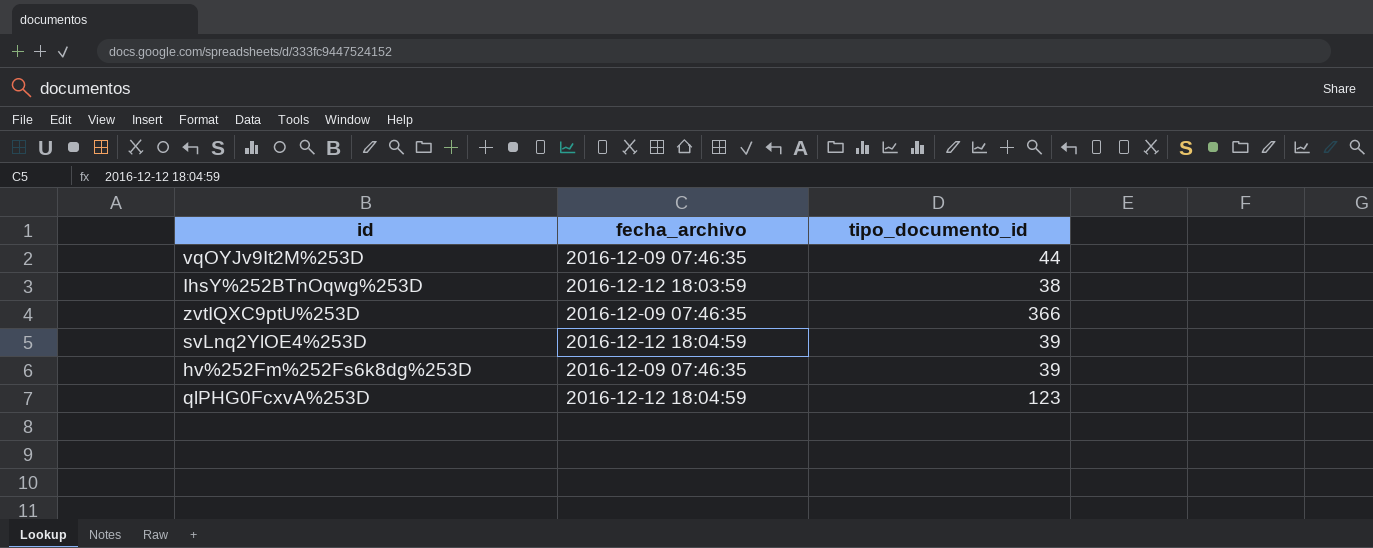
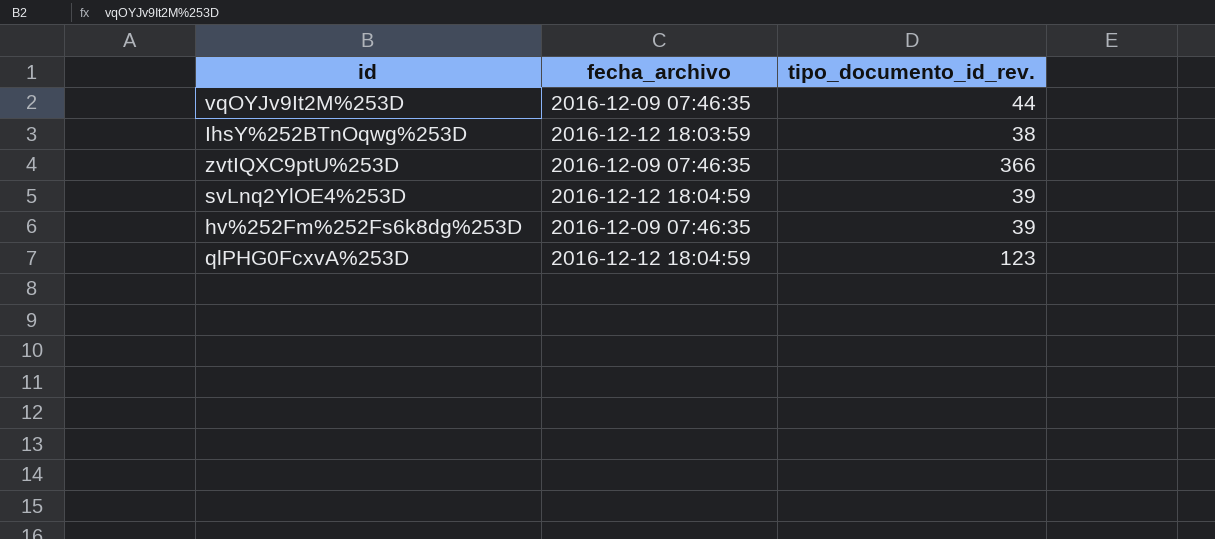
column name: tipo_documento_id -> tipo_documento_id_rev.

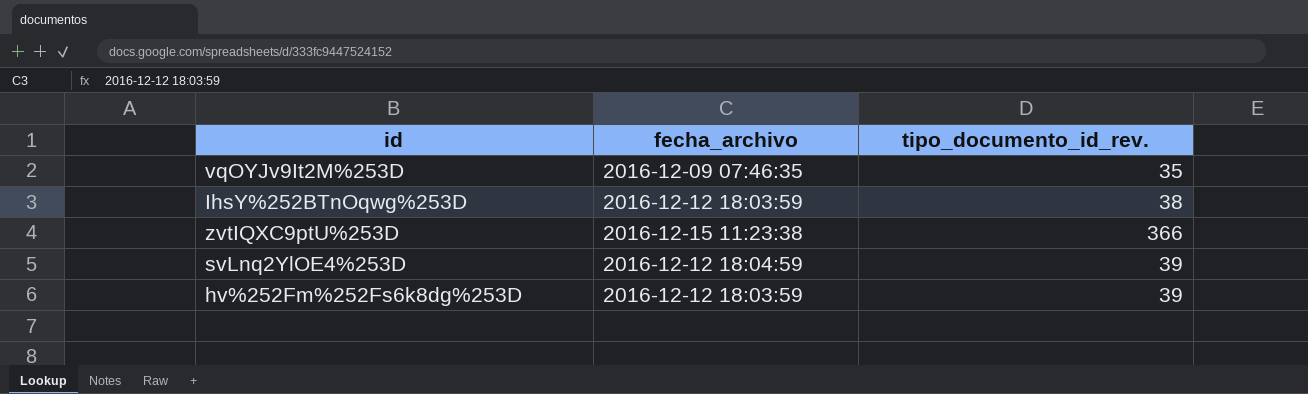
row qlPHG0FcxvA%253D: 2016-12-12 18:04:59 | 123 -> none
vqOYJv9It2M%253D | tipo_documento_id_rev.: 44 -> 35
zvtIQXC9ptU%253D | fecha_archivo: 2016-12-09 07:46:35 -> 2016-12-15 11:23:38
hv%252Fm%252Fs6k8dg%253D | fecha_archivo: 2016-12-09 07:46:35 -> 2016-12-12 18:03:59

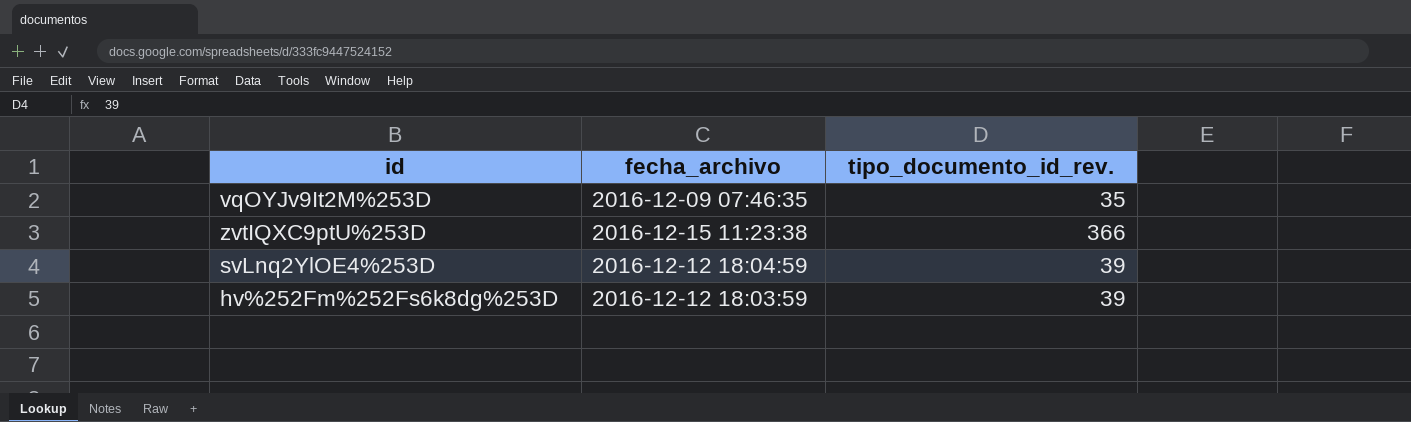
row IhsY%252BTnOqwg%253D: 2016-12-12 18:03:59 | 38 -> none

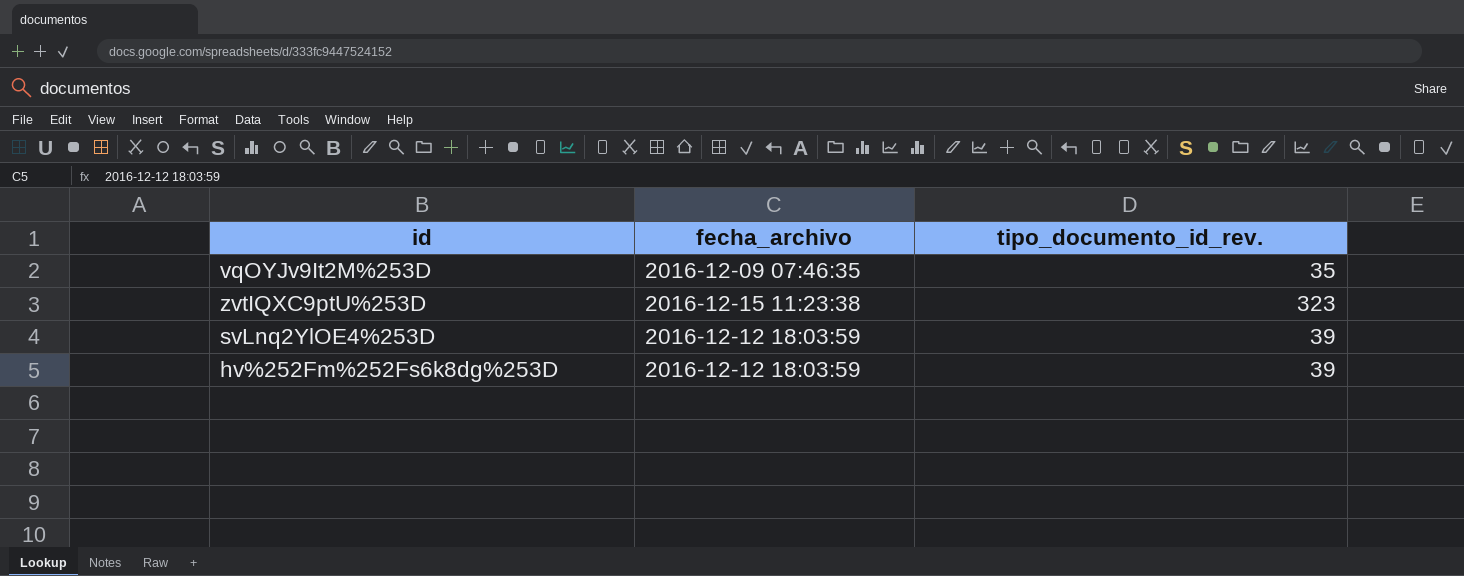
zvtIQXC9ptU%253D | tipo_documento_id_rev.: 366 -> 323
svLnq2YlOE4%253D | fecha_archivo: 2016-12-12 18:04:59 -> 2016-12-12 18:03:59

